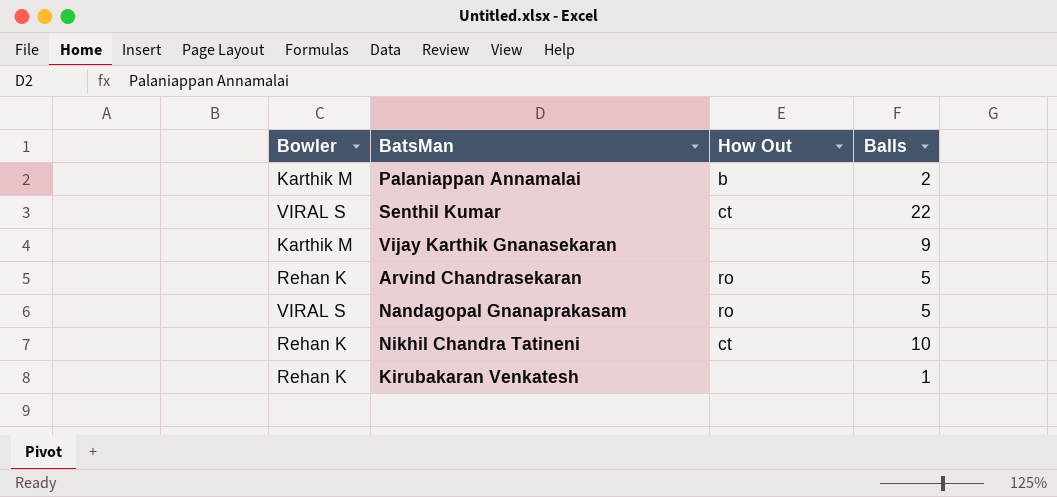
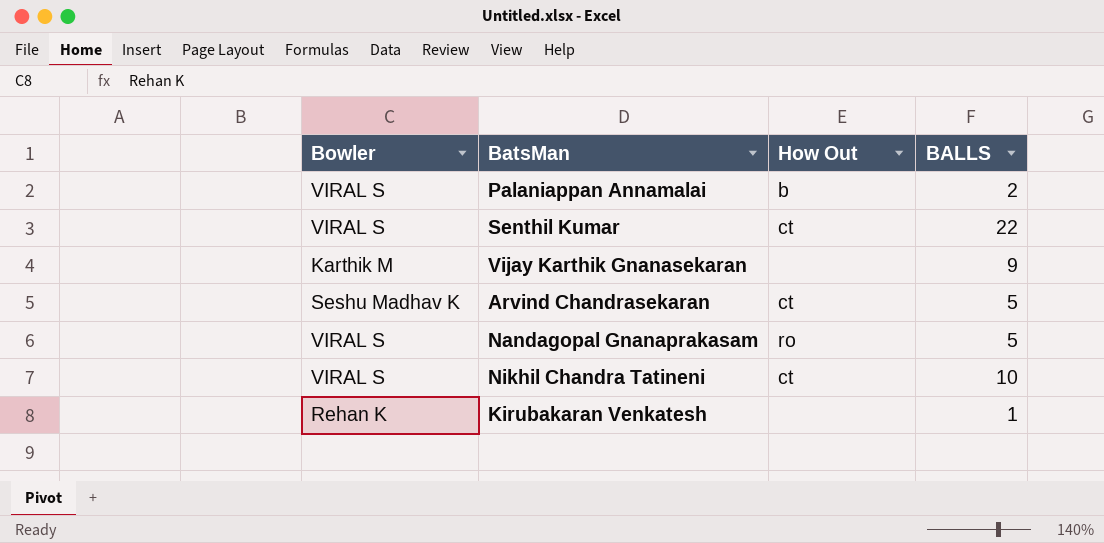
column name: Balls -> BALLS
Palaniappan Annamalai | Bowler: Karthik M -> VIRAL S
Arvind Chandrasekaran | Bowler: Rehan K -> Seshu Madhav K
Arvind Chandrasekaran | How Out: ro -> ct
Nikhil Chandra Tatineni | Bowler: Rehan K -> VIRAL S

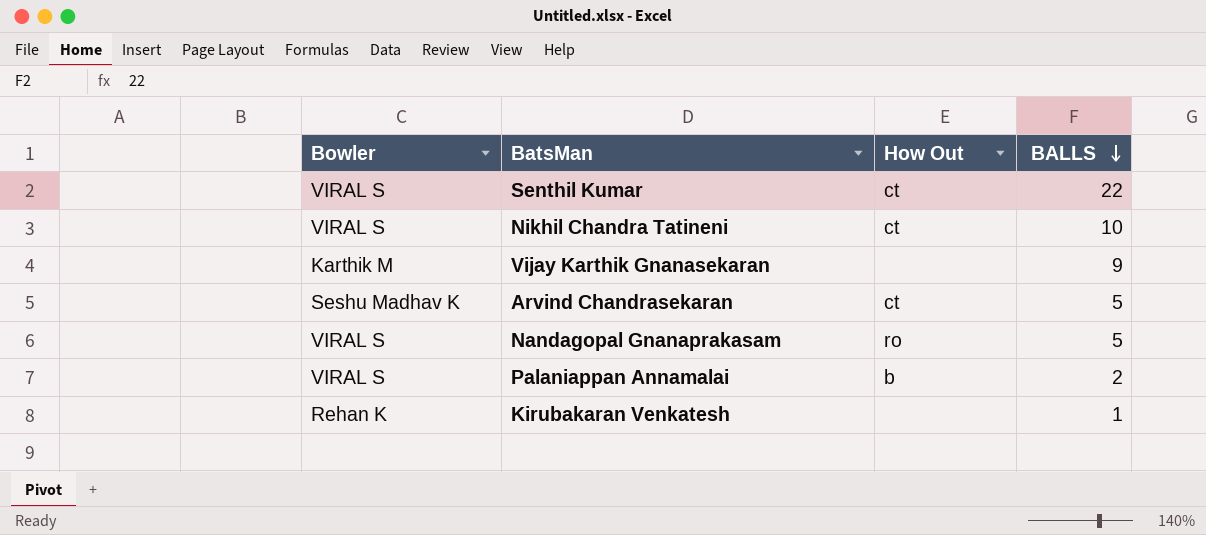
row order: none -> BALLS descending

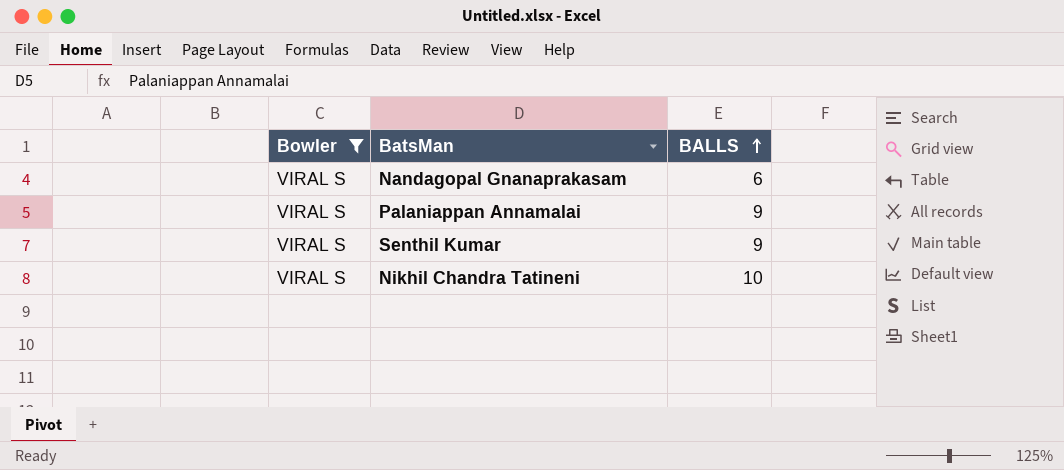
filter: none -> Bowler = VIRAL S
row order: BALLS descending -> BALLS ascending
column How Out | position: 3 -> none
Nandagopal Gnanaprakasam | BALLS: 5 -> 6
Palaniappan Annamalai | BALLS: 2 -> 9
Senthil Kumar | BALLS: 22 -> 9

